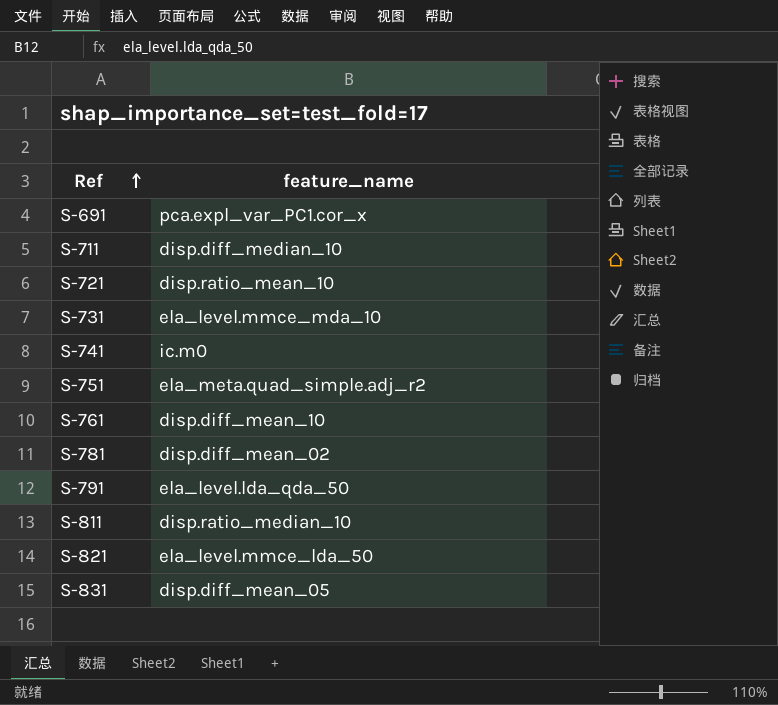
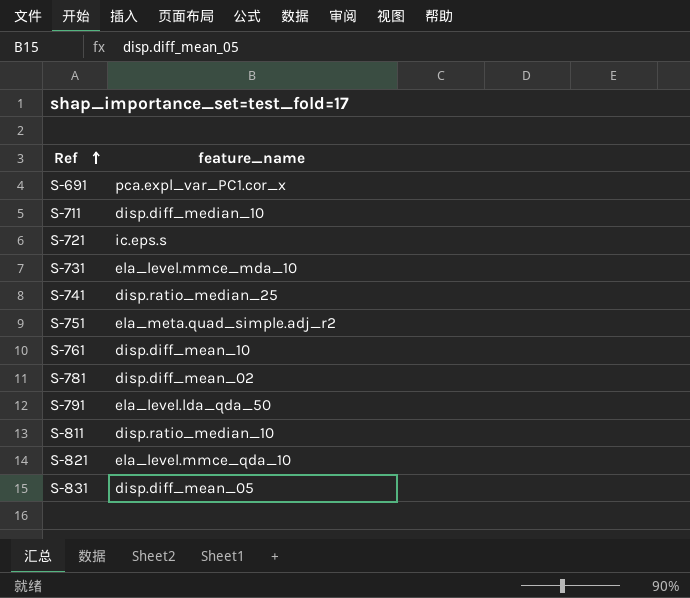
S-721 | feature_name: disp.ratio_mean_10 -> ic.eps.s
S-741 | feature_name: ic.m0 -> disp.ratio_median_25
S-821 | feature_name: ela_level.mmce_lda_50 -> ela_level.mmce_qda_10

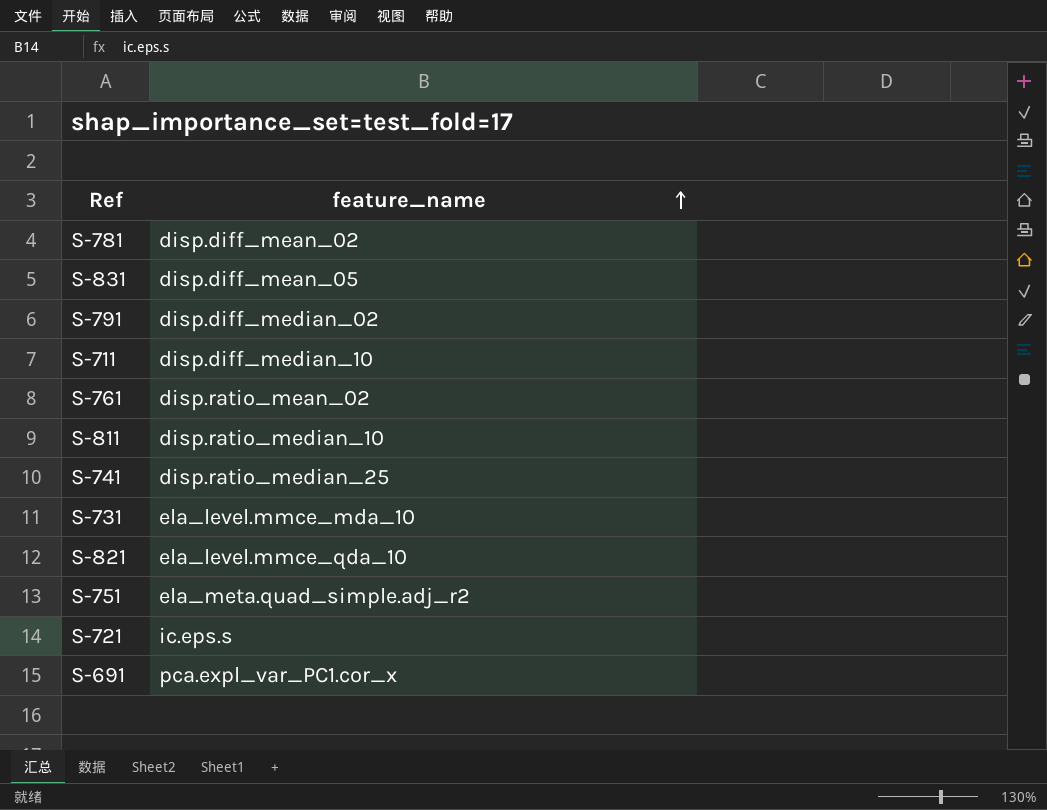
row order: Ref ascending -> feature_name ascending
S-791 | feature_name: ela_level.lda_qda_50 -> disp.diff_median_02
S-761 | feature_name: disp.diff_mean_10 -> disp.ratio_mean_02

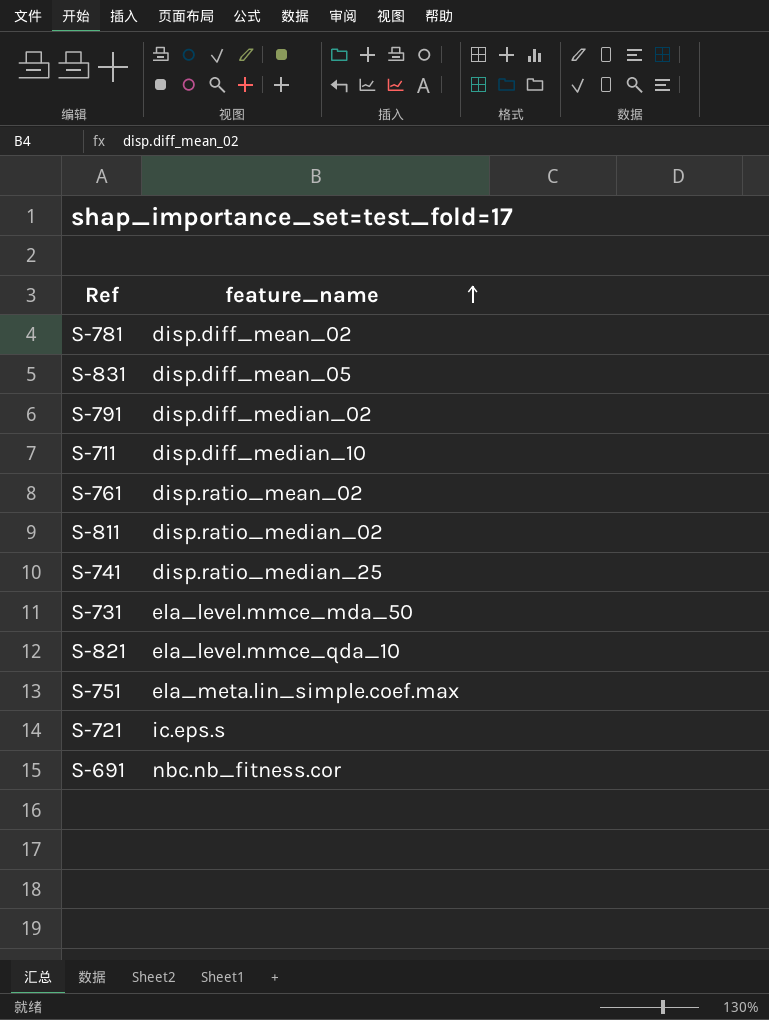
S-811 | feature_name: disp.ratio_median_10 -> disp.ratio_median_02
S-731 | feature_name: ela_level.mmce_mda_10 -> ela_level.mmce_mda_50
S-751 | feature_name: ela_meta.quad_simple.adj_r2 -> ela_meta.lin_simple.coef.max
S-691 | feature_name: pca.expl_var_PC1.cor_x -> nbc.nb_fitness.cor

